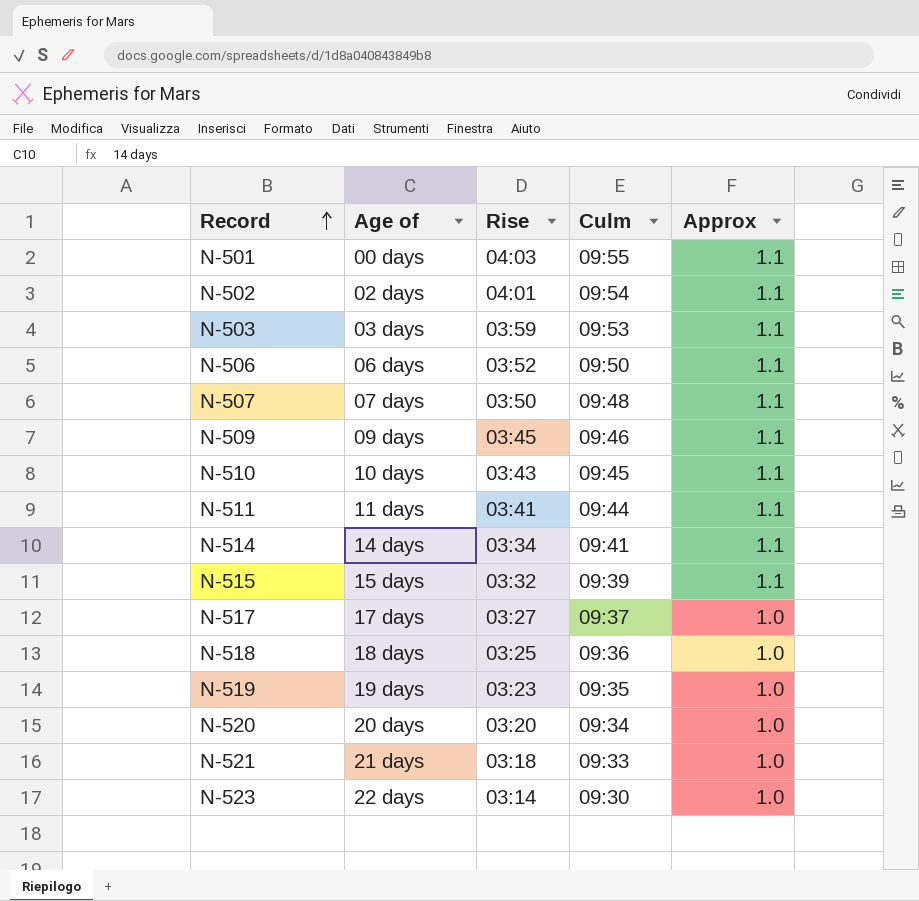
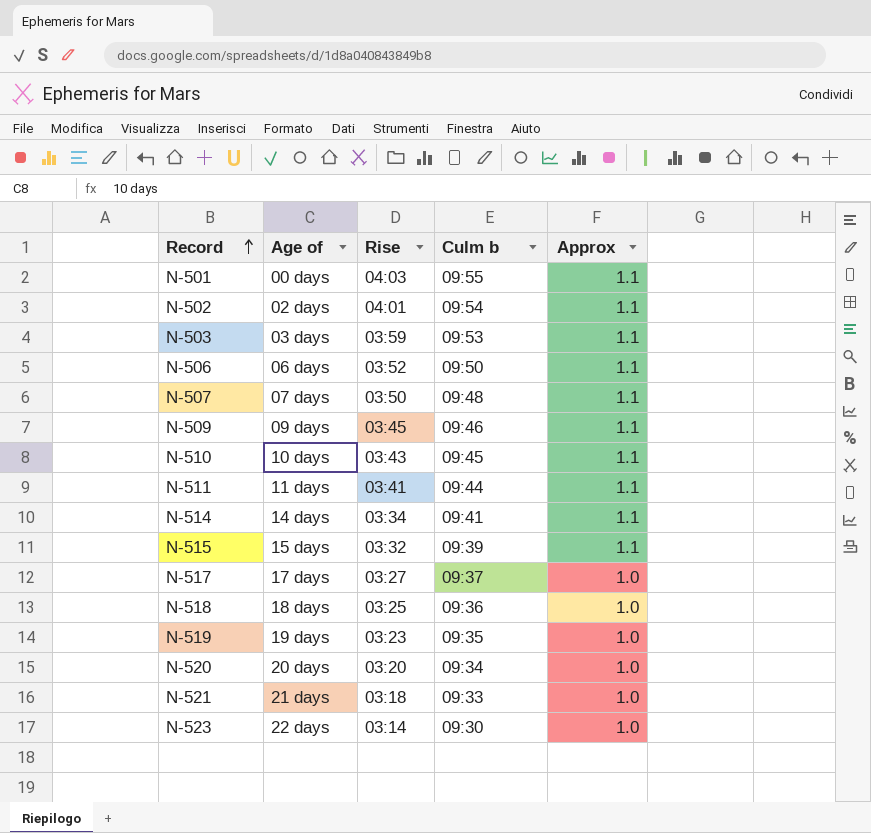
column name: Culm -> Culm b

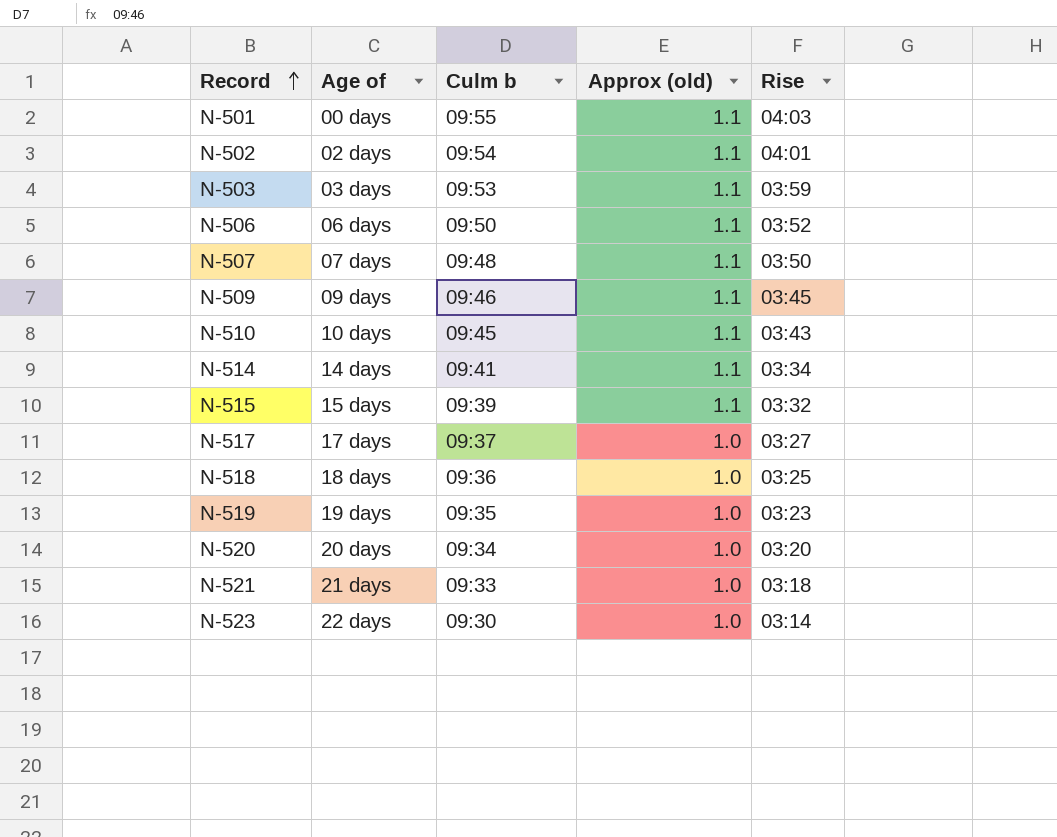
column name: Approx -> Approx (old)
column Rise | position: 3 -> 5
row N-511: 11 days | 03:41 | 09:44 | 1.1 -> none

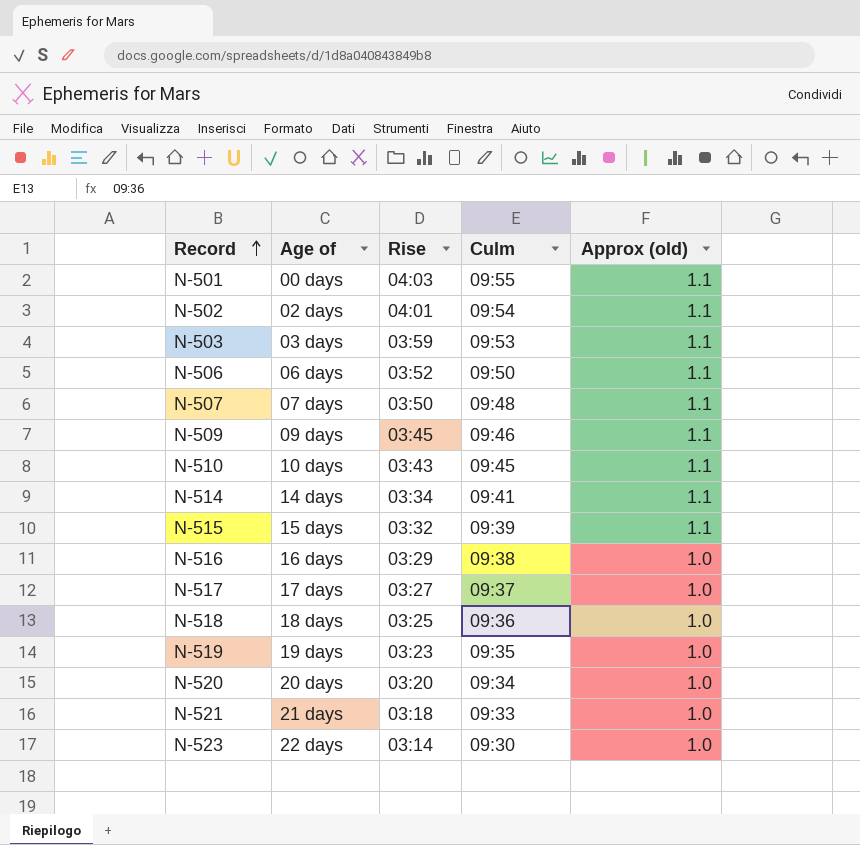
column Rise | position: 5 -> 3
column name: Culm b -> Culm
row N-516: none -> 16 days | 03:29 | 09:38 | 1.0

